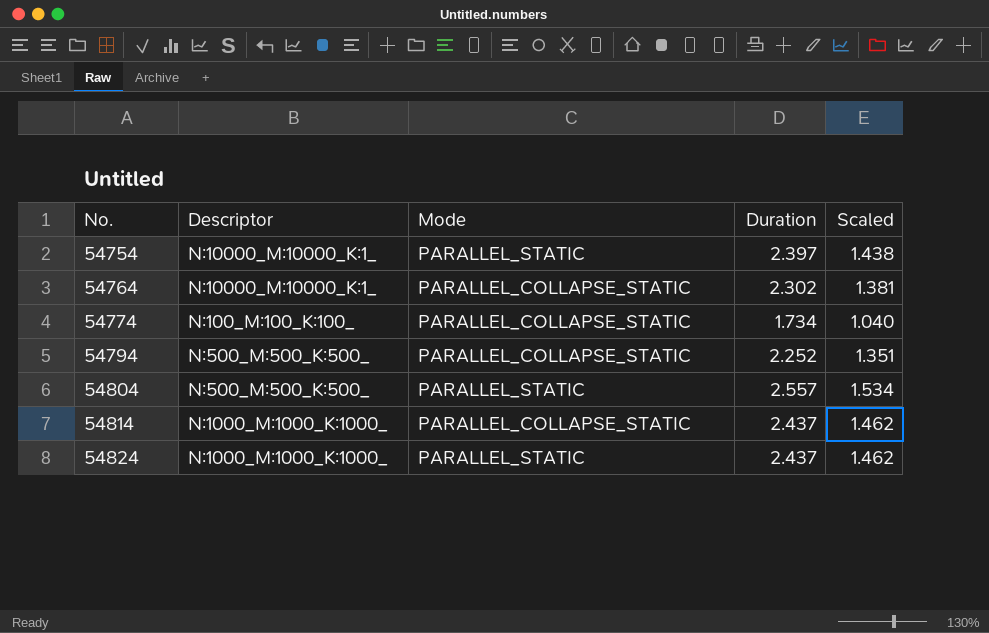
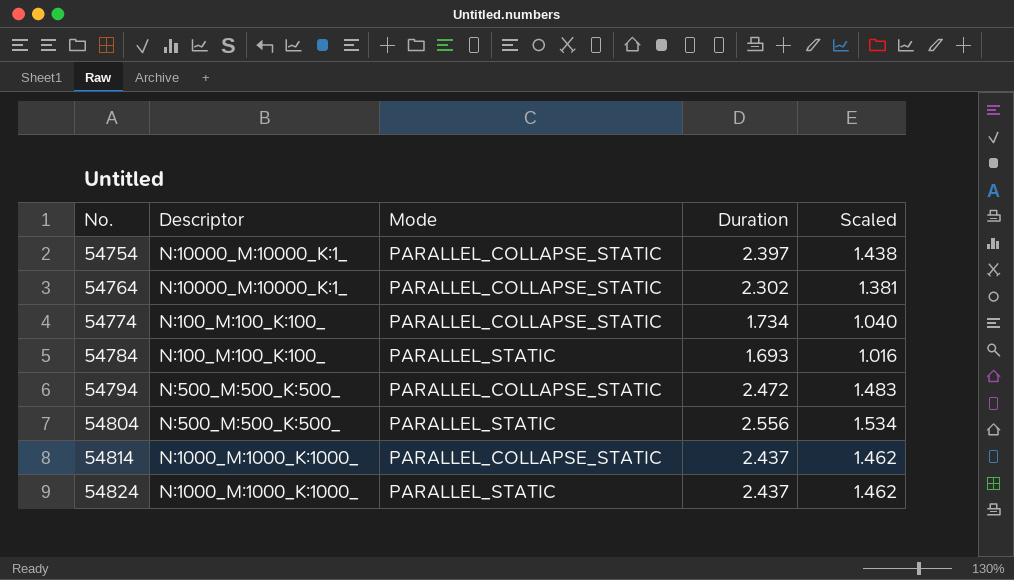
54754 | Mode: PARALLEL_STATIC -> PARALLEL_COLLAPSE_STATIC
row 54784: none -> N:100_M:100_K:100_ | PARALLEL_STATIC | 1.693 | 1.016
54794 | Duration: 2.252 -> 2.472
54794 | Scaled: 1.351 -> 1.483
54804 | Duration: 2.557 -> 2.556

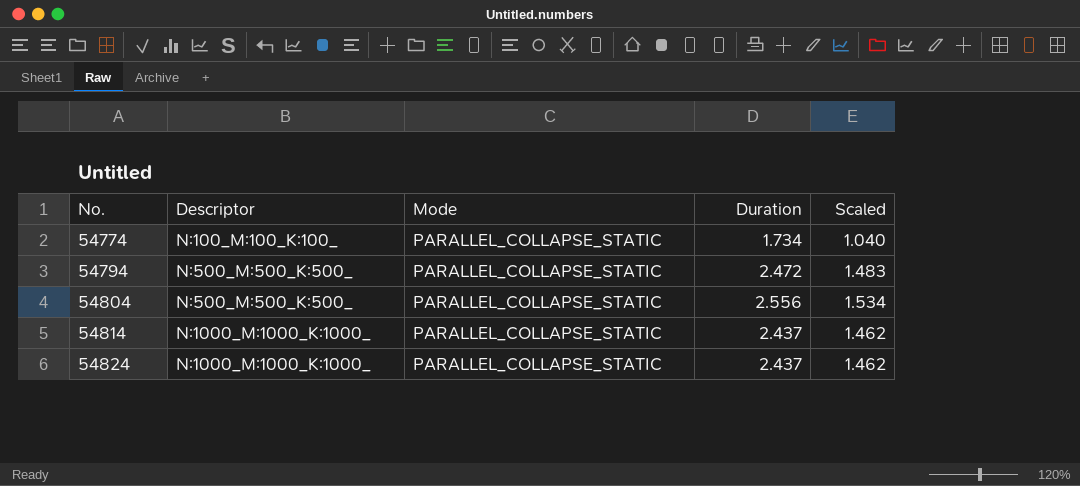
row 54754: N:10000_M:10000_K:1_ | PARALLEL_COLLAPSE_STATIC | 2.397 | 1.438 -> none
row 54764: N:10000_M:10000_K:1_ | PARALLEL_COLLAPSE_STATIC | 2.302 | 1.381 -> none
row 54784: N:100_M:100_K:100_ | PARALLEL_STATIC | 1.693 | 1.016 -> none
54804 | Mode: PARALLEL_STATIC -> PARALLEL_COLLAPSE_STATIC
54824 | Mode: PARALLEL_STATIC -> PARALLEL_COLLAPSE_STATIC

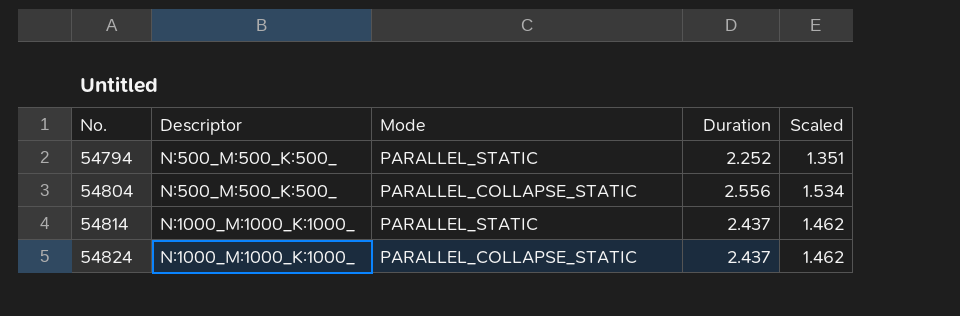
row 54774: N:100_M:100_K:100_ | PARALLEL_COLLAPSE_STATIC | 1.734 | 1.040 -> none
54794 | Mode: PARALLEL_COLLAPSE_STATIC -> PARALLEL_STATIC
54794 | Duration: 2.472 -> 2.252
54794 | Scaled: 1.483 -> 1.351
54814 | Mode: PARALLEL_COLLAPSE_STATIC -> PARALLEL_STATIC

